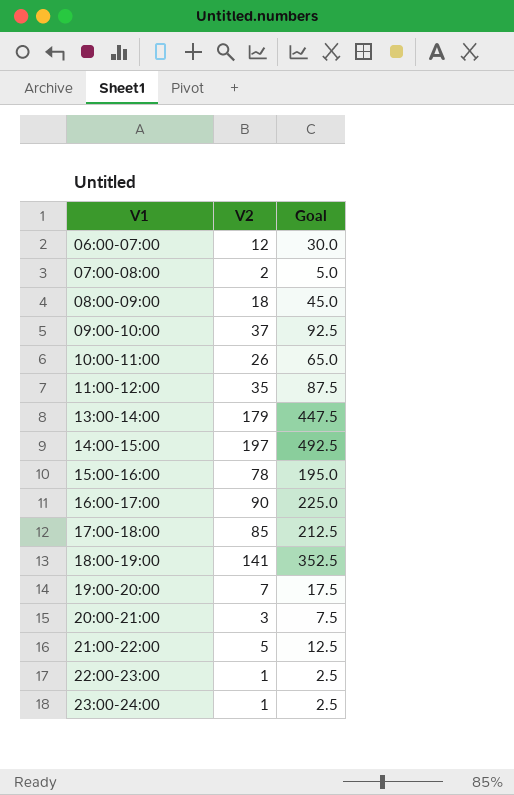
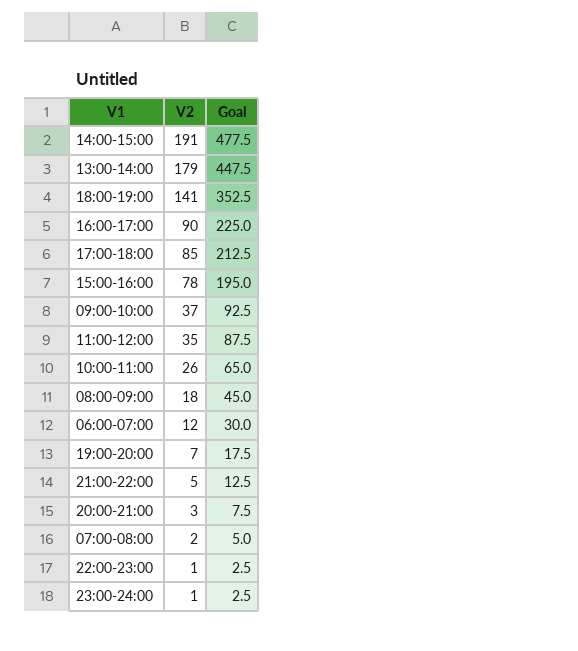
row order: V1 ascending -> V2 descending
14:00-15:00 | V2: 197 -> 191
14:00-15:00 | Goal: 492.5 -> 477.5

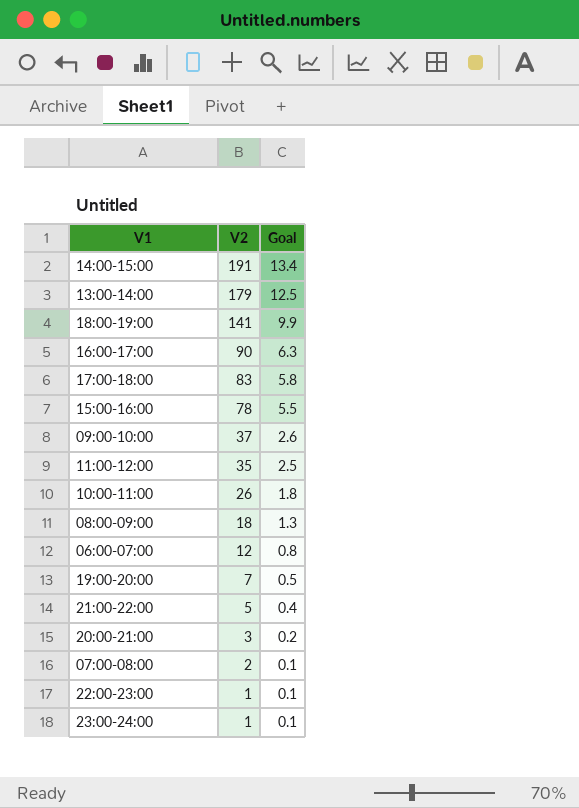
column Goal | formula: [V2] * 2.5 -> [V2] * 0.07
17:00-18:00 | V2: 85 -> 83

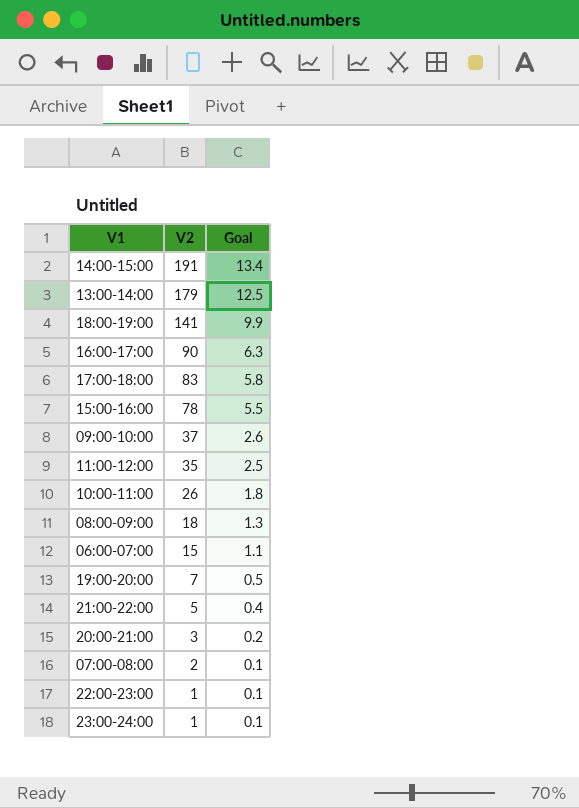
06:00-07:00 | V2: 12 -> 15
06:00-07:00 | Goal: 0.8 -> 1.1

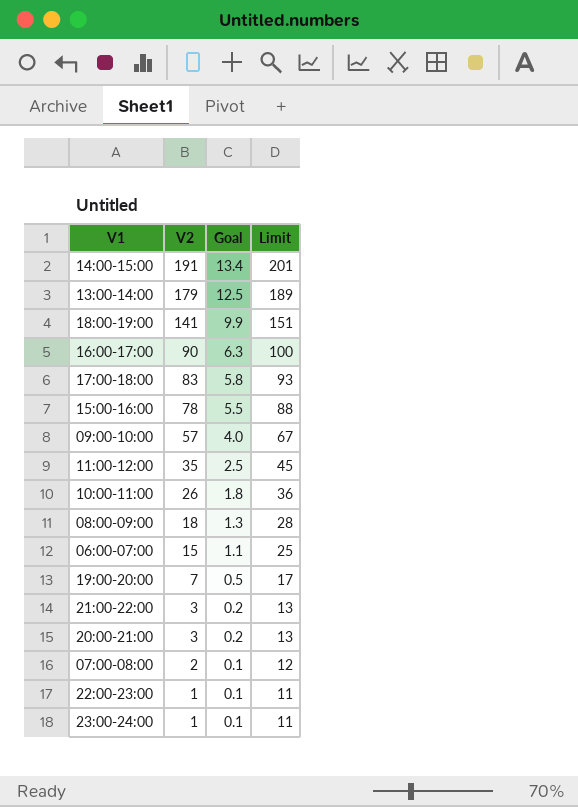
column Limit | formula: none -> [V2] + 10
09:00-10:00 | V2: 37 -> 57
09:00-10:00 | Goal: 2.6 -> 4.0
21:00-22:00 | V2: 5 -> 3
21:00-22:00 | Goal: 0.4 -> 0.2

